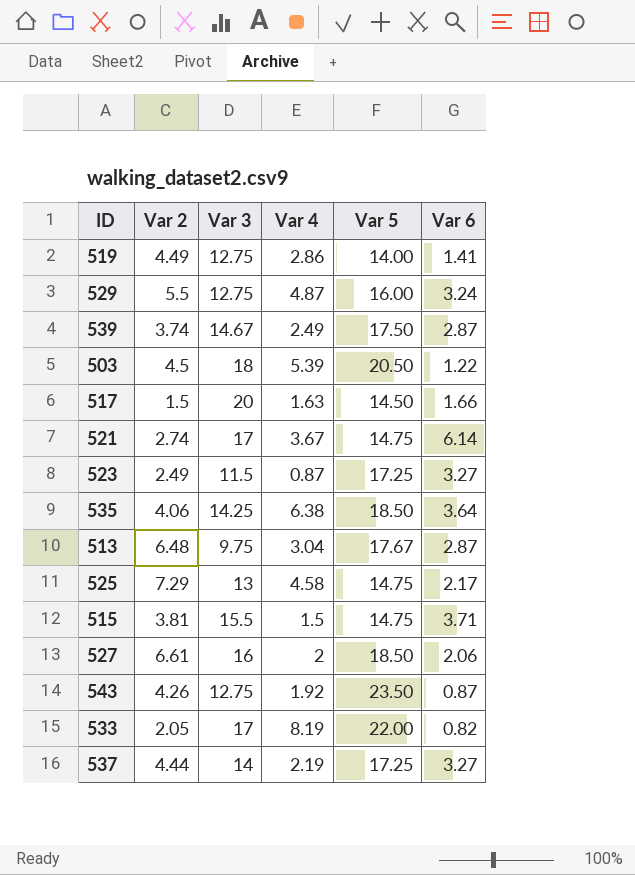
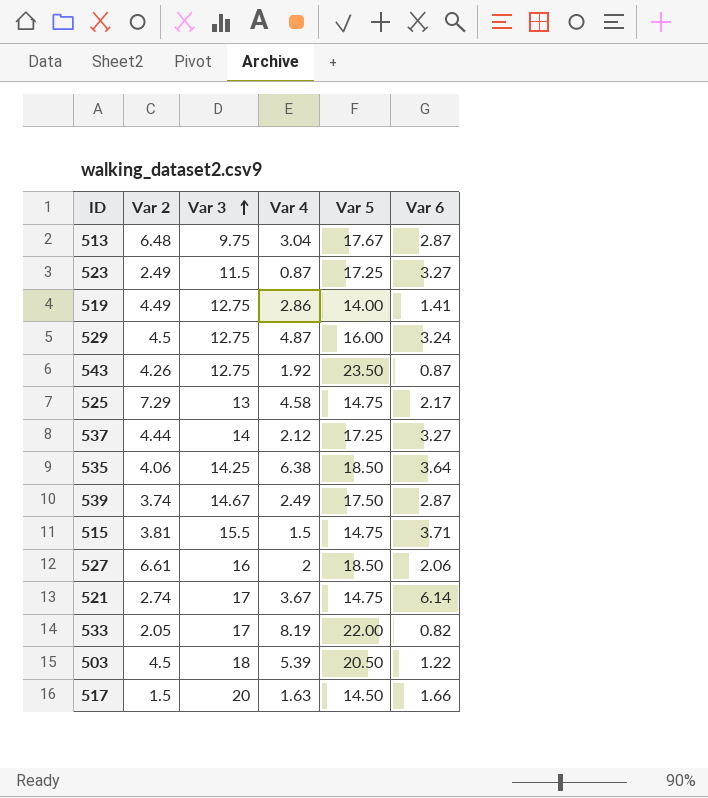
row order: none -> Var 3 ascending
529 | Var 2: 5.5 -> 4.5
537 | Var 4: 2.19 -> 2.12

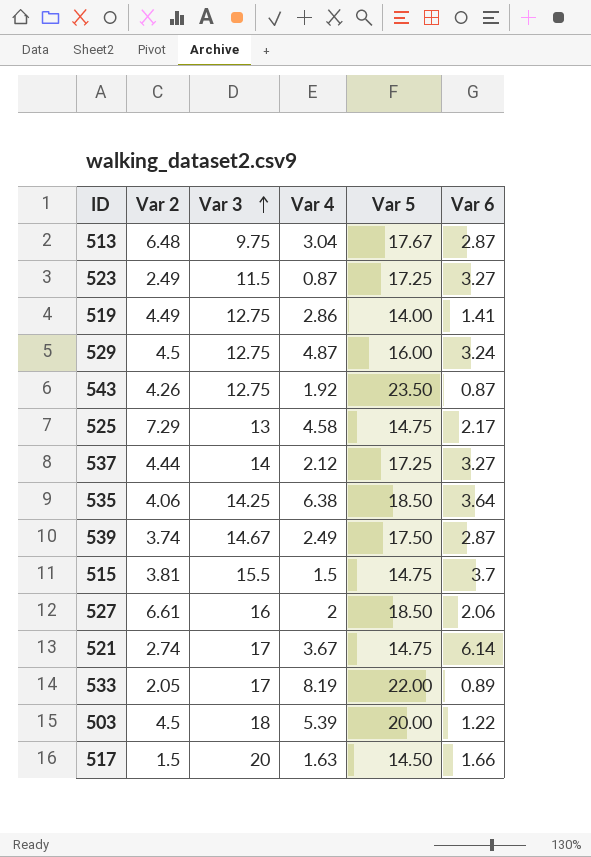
515 | Var 6: 3.71 -> 3.7
533 | Var 6: 0.82 -> 0.89
503 | Var 5: 20.50 -> 20.00

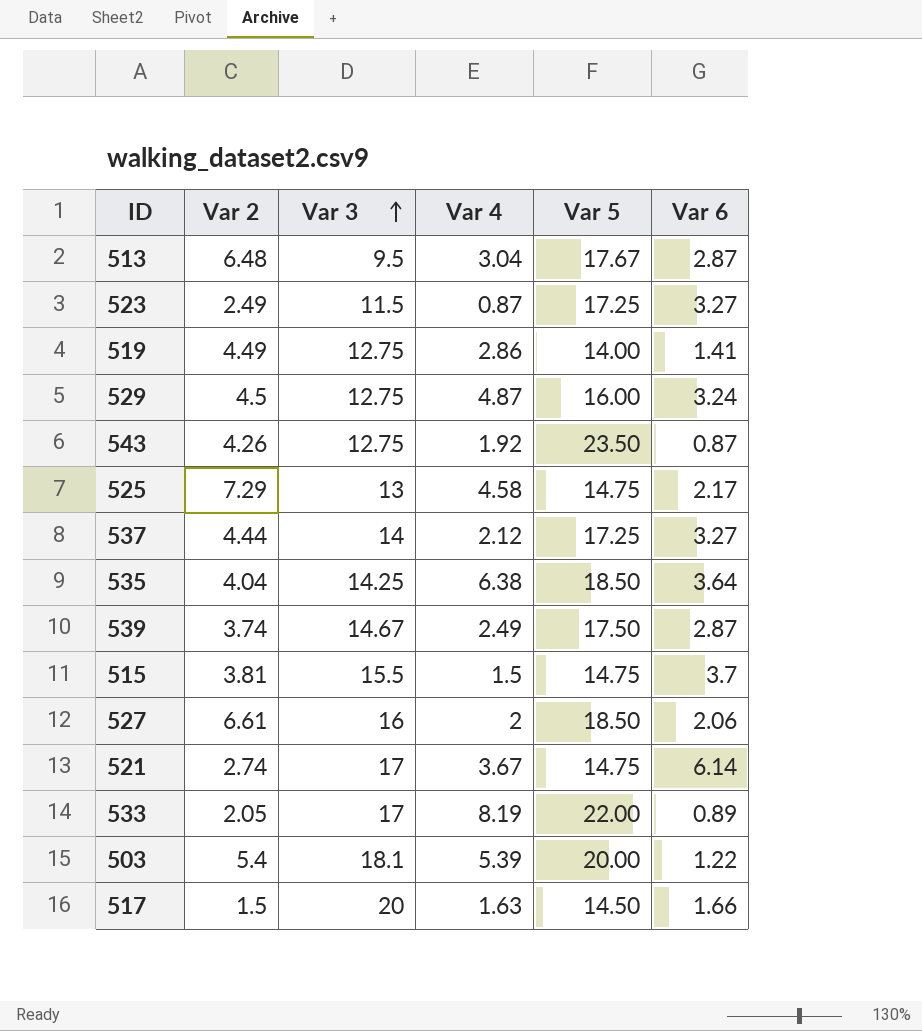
513 | Var 3: 9.75 -> 9.5
535 | Var 2: 4.06 -> 4.04
503 | Var 2: 4.5 -> 5.4
503 | Var 3: 18 -> 18.1

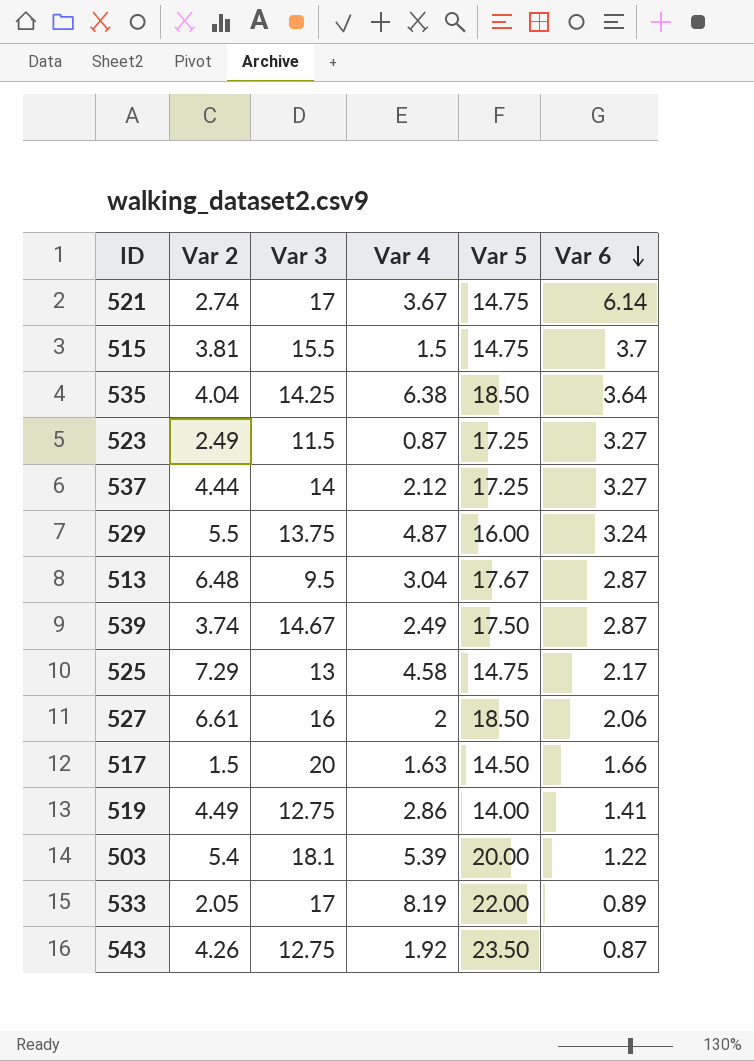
row order: Var 3 ascending -> Var 6 descending
529 | Var 2: 4.5 -> 5.5
529 | Var 3: 12.75 -> 13.75

